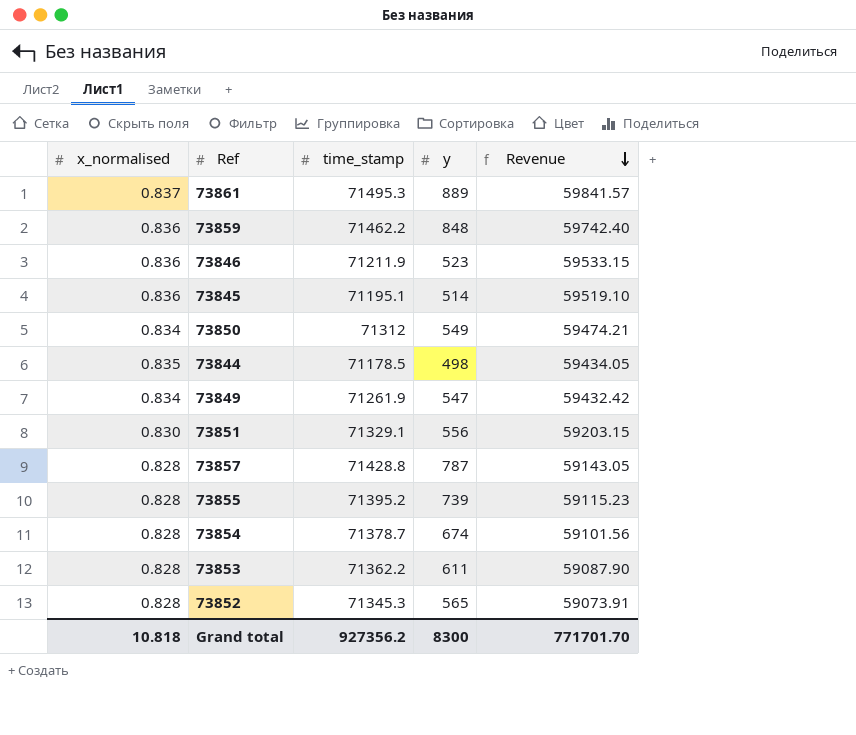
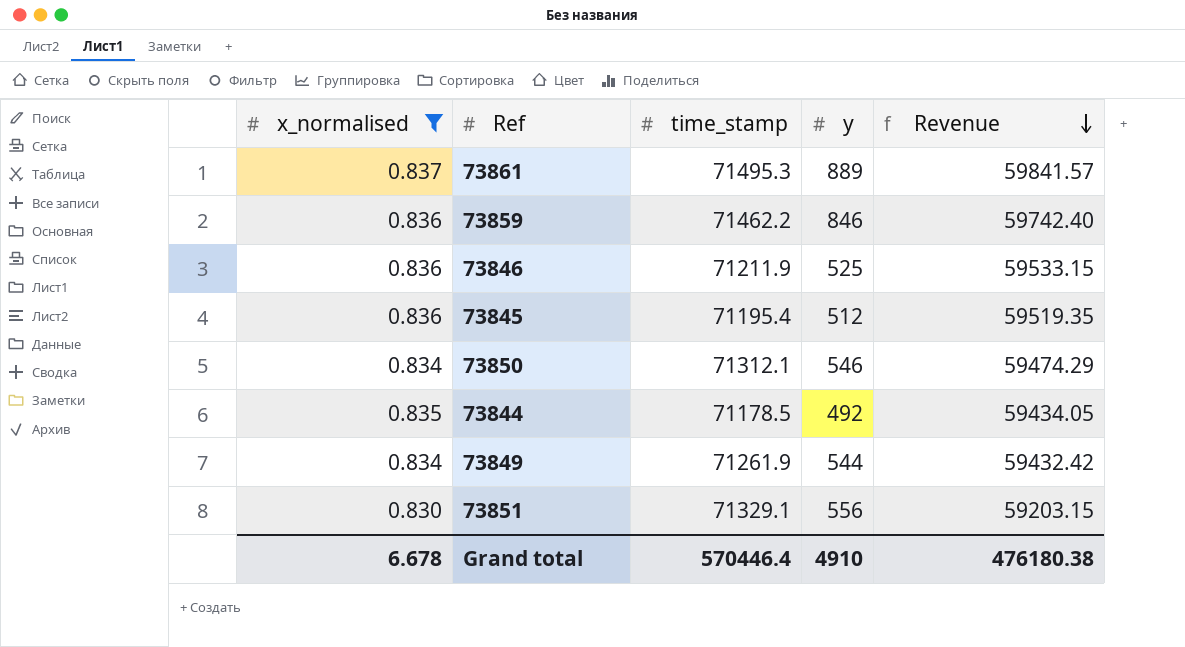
filter: none -> x_normalised != 0.828
73859 | y: 848 -> 846
73846 | y: 523 -> 525
73845 | time_stamp: 71195.1 -> 71195.4
73845 | y: 514 -> 512
73845 | Revenue: 59519.10 -> 59519.35
73850 | time_stamp: 71312 -> 71312.1
73850 | y: 549 -> 546
73850 | Revenue: 59474.21 -> 59474.29
73844 | y: 498 -> 492
73849 | y: 547 -> 544
Grand total | x_normalised: 10.818 -> 6.678
Grand total | time_stamp: 927356.2 -> 570446.4
Grand total | y: 8300 -> 4910
Grand total | Revenue: 771701.70 -> 476180.38

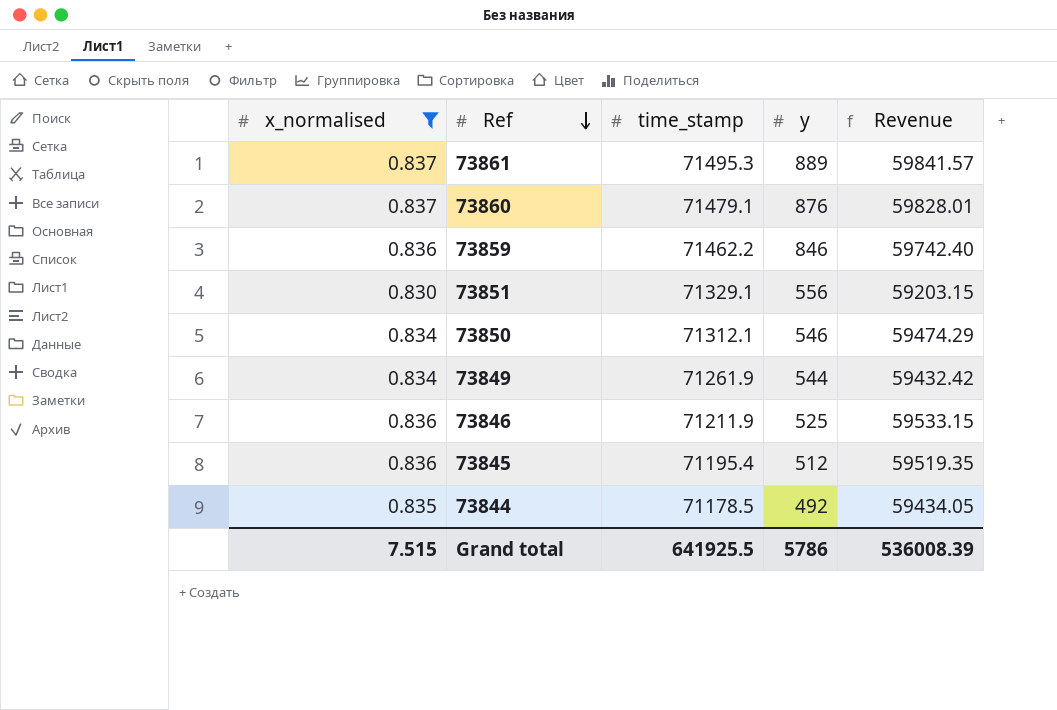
row order: Revenue descending -> Ref descending
row 73860: none -> 0.837 | 71479.1 | 876 | 59828.01
Grand total | x_normalised: 6.678 -> 7.515
Grand total | time_stamp: 570446.4 -> 641925.5
Grand total | y: 4910 -> 5786
Grand total | Revenue: 476180.38 -> 536008.39

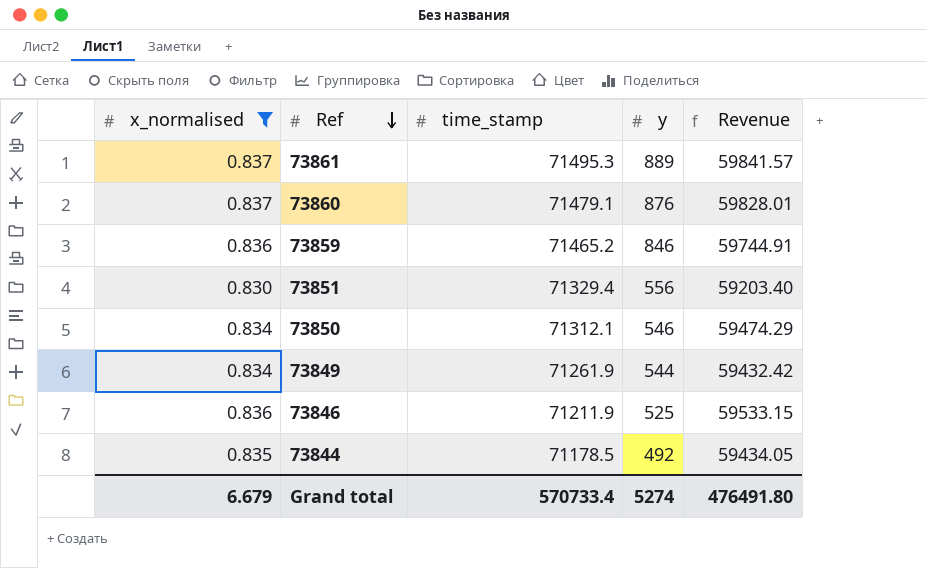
row 73845: 0.836 | 71195.4 | 512 | 59519.35 -> none
73859 | time_stamp: 71462.2 -> 71465.2
73859 | Revenue: 59742.40 -> 59744.91
73851 | time_stamp: 71329.1 -> 71329.4
73851 | Revenue: 59203.15 -> 59203.40
Grand total | x_normalised: 7.515 -> 6.679
Grand total | time_stamp: 641925.5 -> 570733.4
Grand total | y: 5786 -> 5274
Grand total | Revenue: 536008.39 -> 476491.80

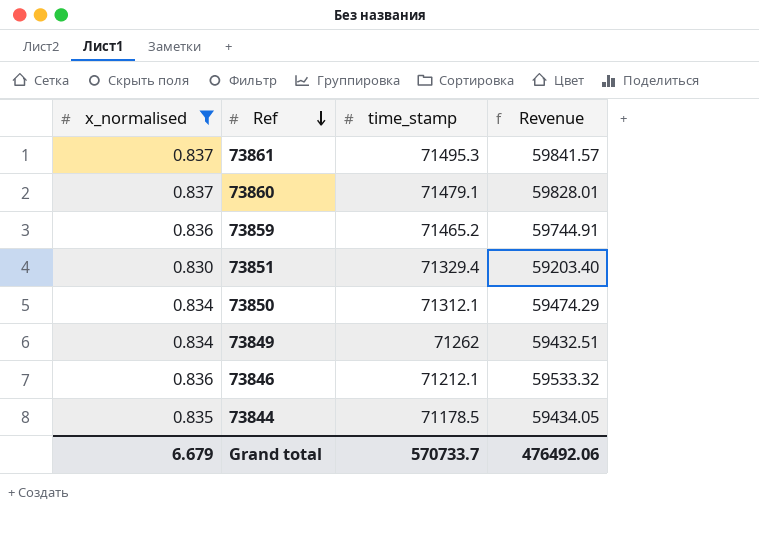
column y | position: 4 -> none
73849 | time_stamp: 71261.9 -> 71262
73849 | Revenue: 59432.42 -> 59432.51
73846 | time_stamp: 71211.9 -> 71212.1
73846 | Revenue: 59533.15 -> 59533.32
Grand total | time_stamp: 570733.4 -> 570733.7
Grand total | Revenue: 476491.80 -> 476492.06

